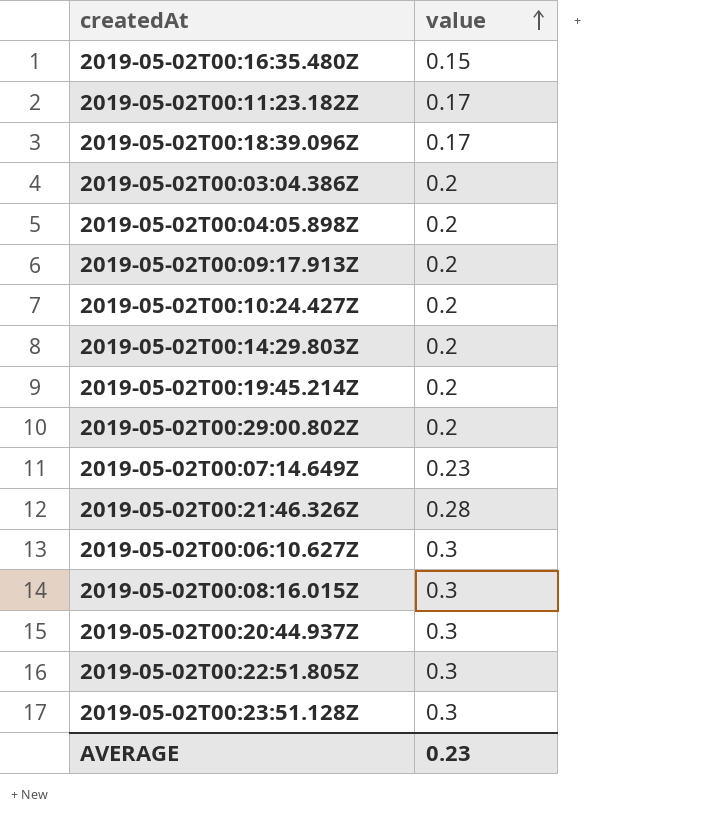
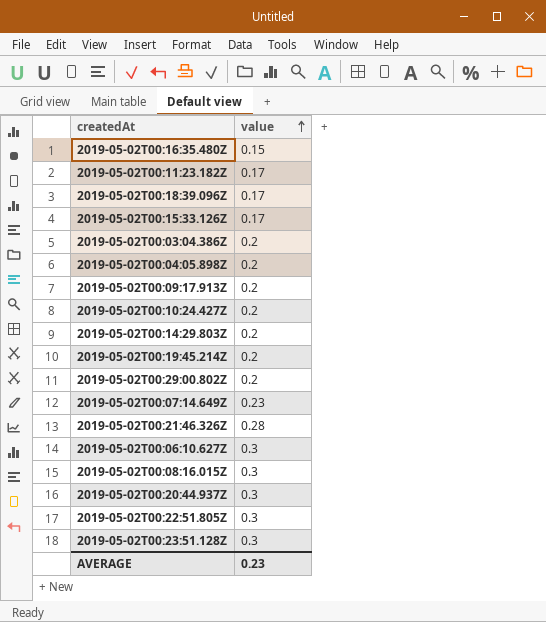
row 2019-05-02T00:15:33.126Z: none -> 0.17

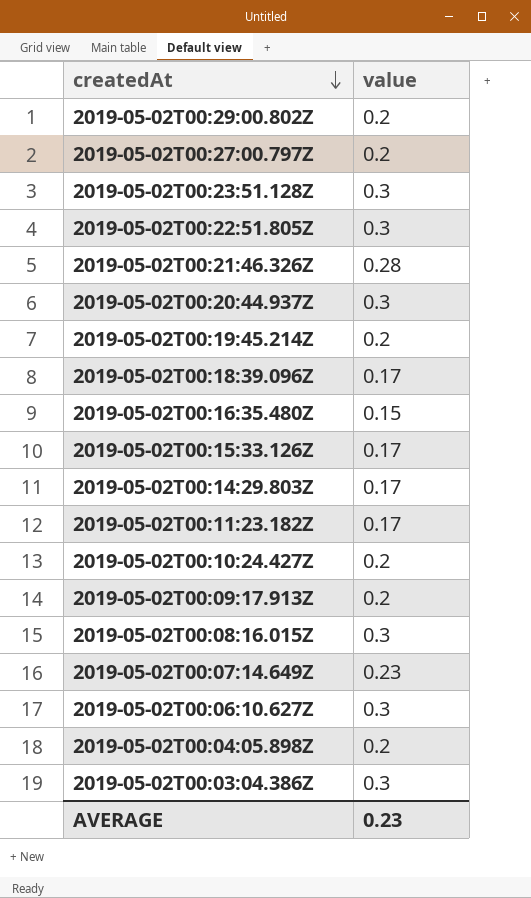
row order: value ascending -> createdAt descending
row 2019-05-02T00:27:00.797Z: none -> 0.2
2019-05-02T00:14:29.803Z | value: 0.2 -> 0.17
2019-05-02T00:03:04.386Z | value: 0.2 -> 0.3

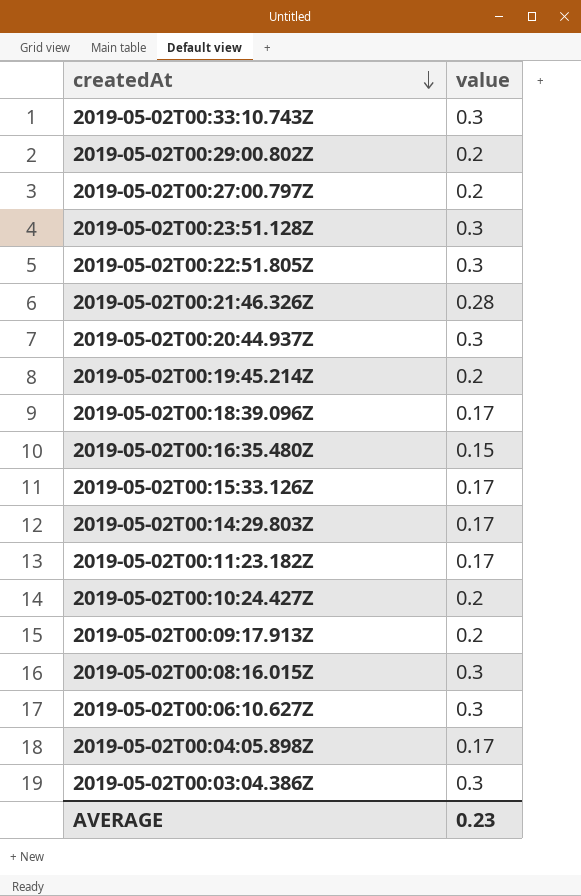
row 2019-05-02T00:07:14.649Z: 0.23 -> none
row 2019-05-02T00:33:10.743Z: none -> 0.3
2019-05-02T00:04:05.898Z | value: 0.2 -> 0.17

